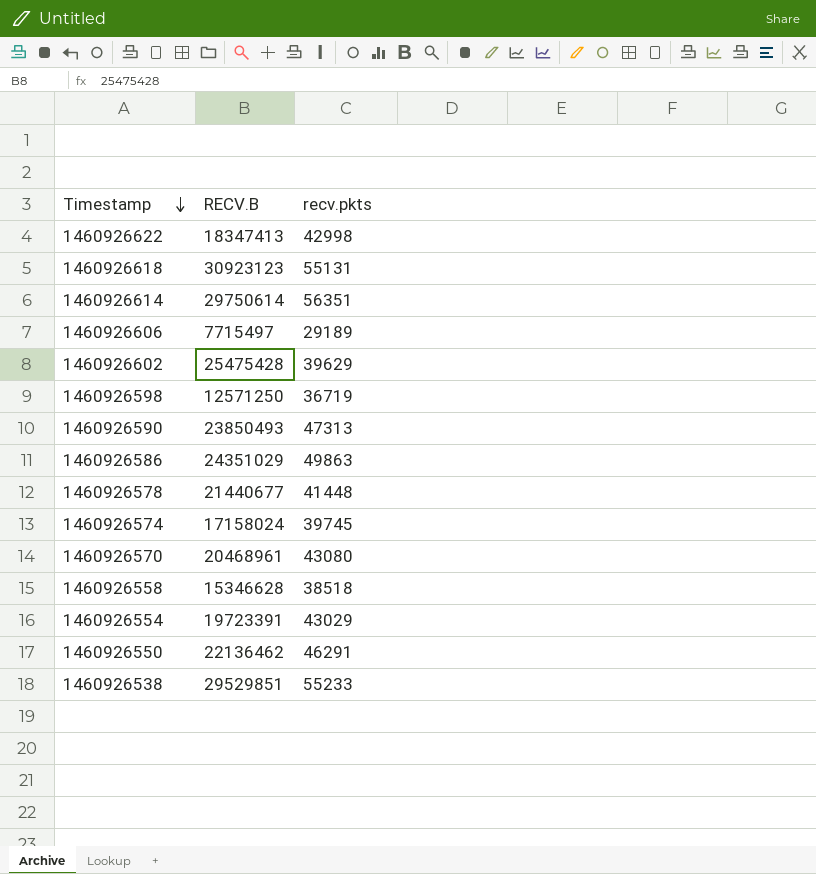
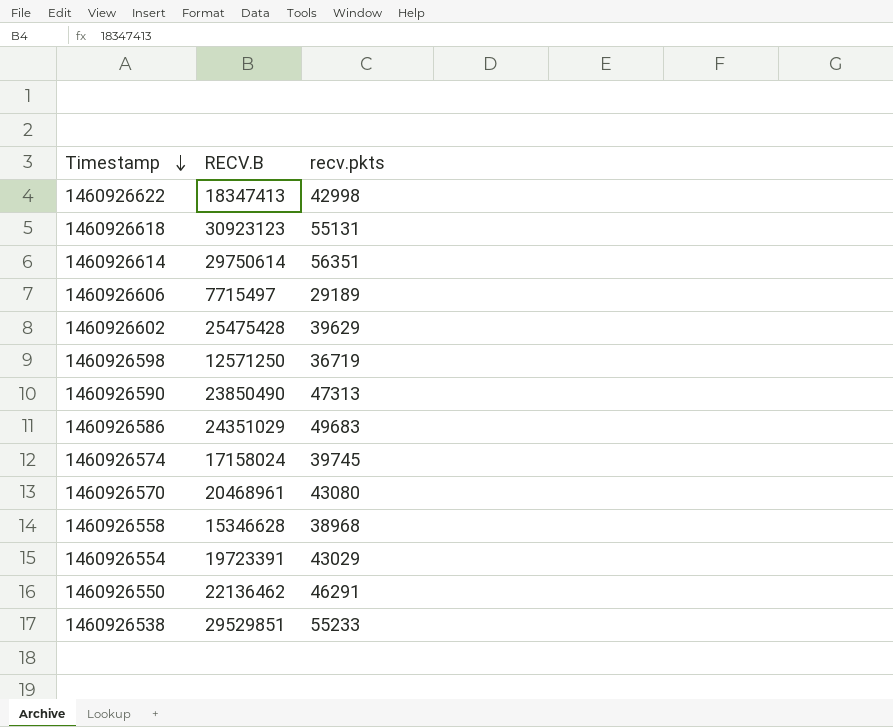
row 1460926578: 21440677 | 41448 -> none
1460926590 | RECV.B: 23850493 -> 23850490
1460926586 | recv.pkts: 49863 -> 49683
1460926558 | recv.pkts: 38518 -> 38968

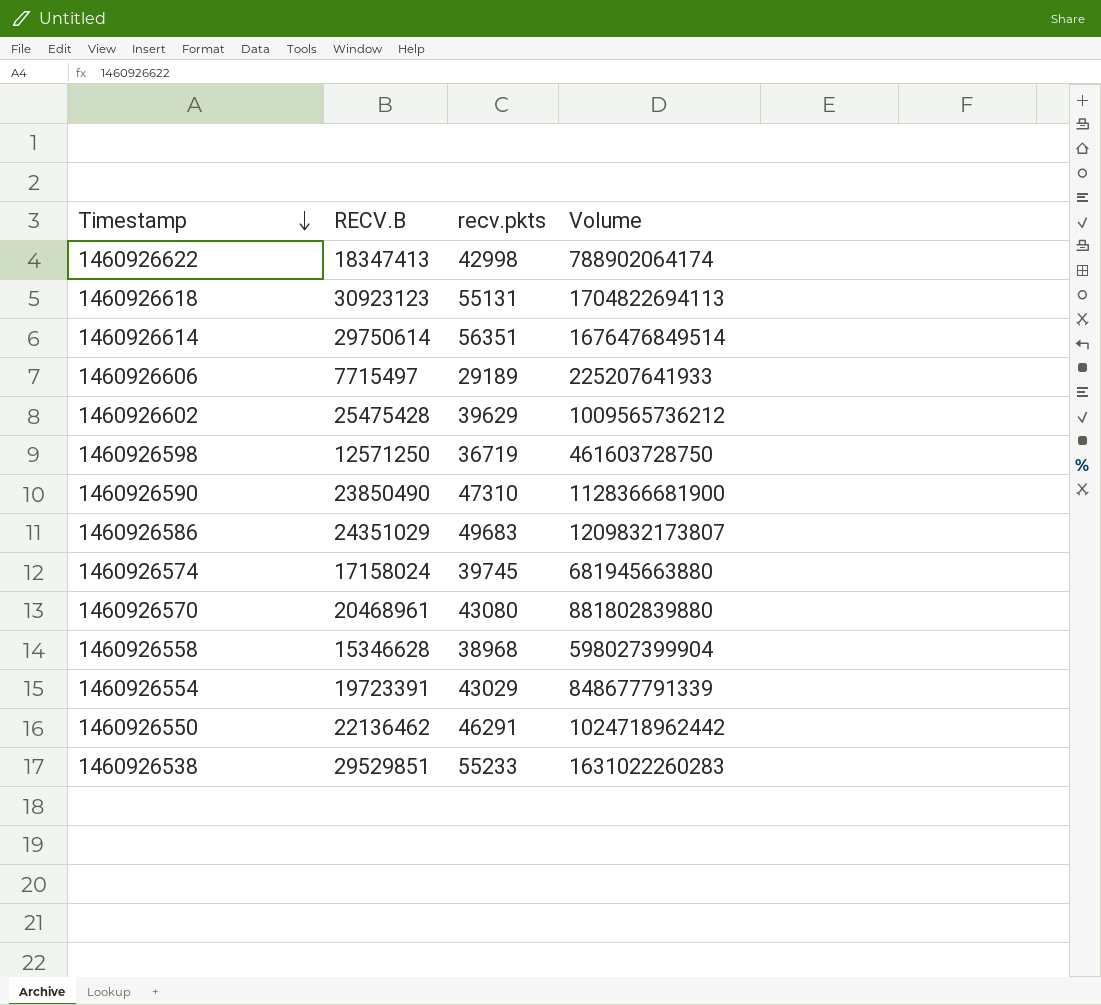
column Volume | formula: none -> [RECV.B] * [recv.pkts]
1460926590 | recv.pkts: 47313 -> 47310

